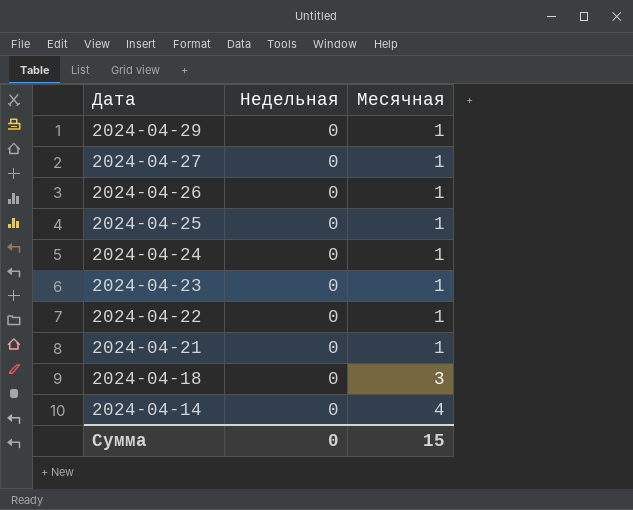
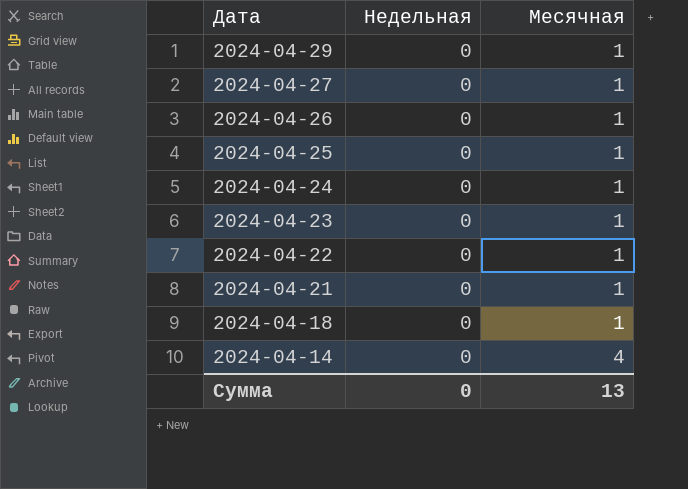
2024-04-18 | Месячная: 3 -> 1
Сумма | Месячная: 15 -> 13

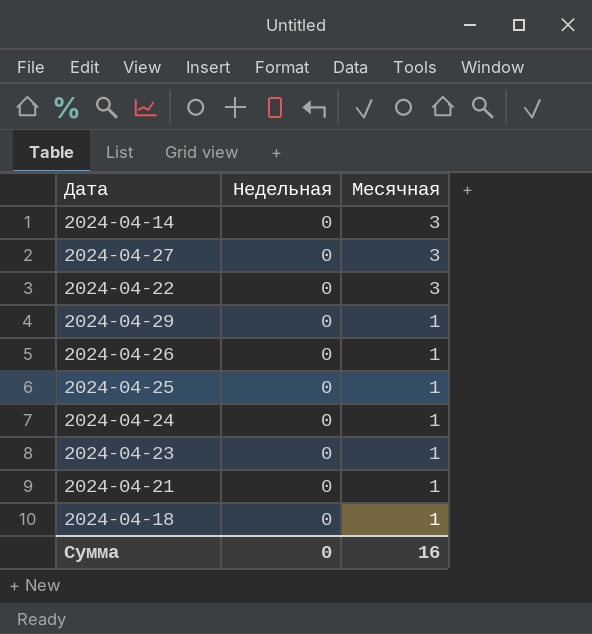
row order: Дата descending -> Месячная descending
2024-04-14 | Месячная: 4 -> 3
2024-04-27 | Месячная: 1 -> 3
2024-04-22 | Месячная: 1 -> 3
Сумма | Месячная: 13 -> 16

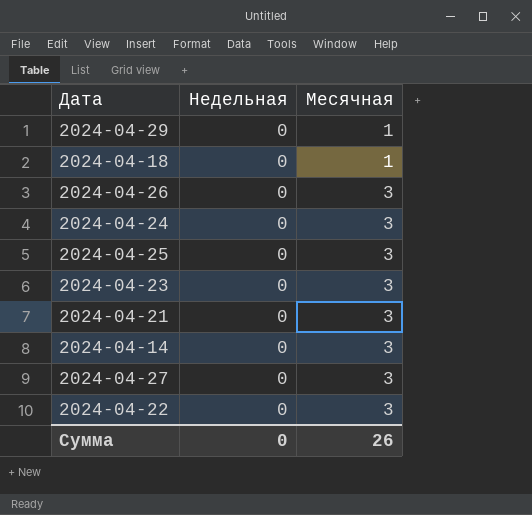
row order: Месячная descending -> Месячная ascending
2024-04-26 | Месячная: 1 -> 3
2024-04-24 | Месячная: 1 -> 3
2024-04-25 | Месячная: 1 -> 3
2024-04-23 | Месячная: 1 -> 3
2024-04-21 | Месячная: 1 -> 3
Сумма | Месячная: 16 -> 26

